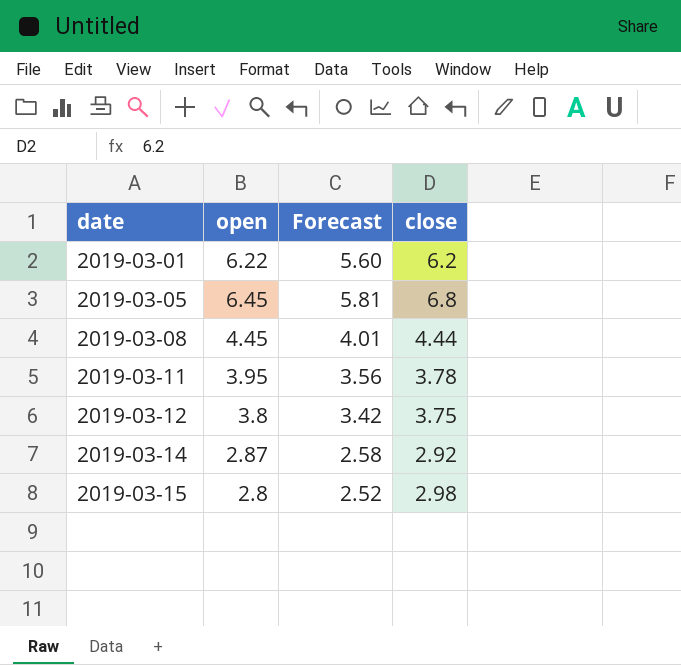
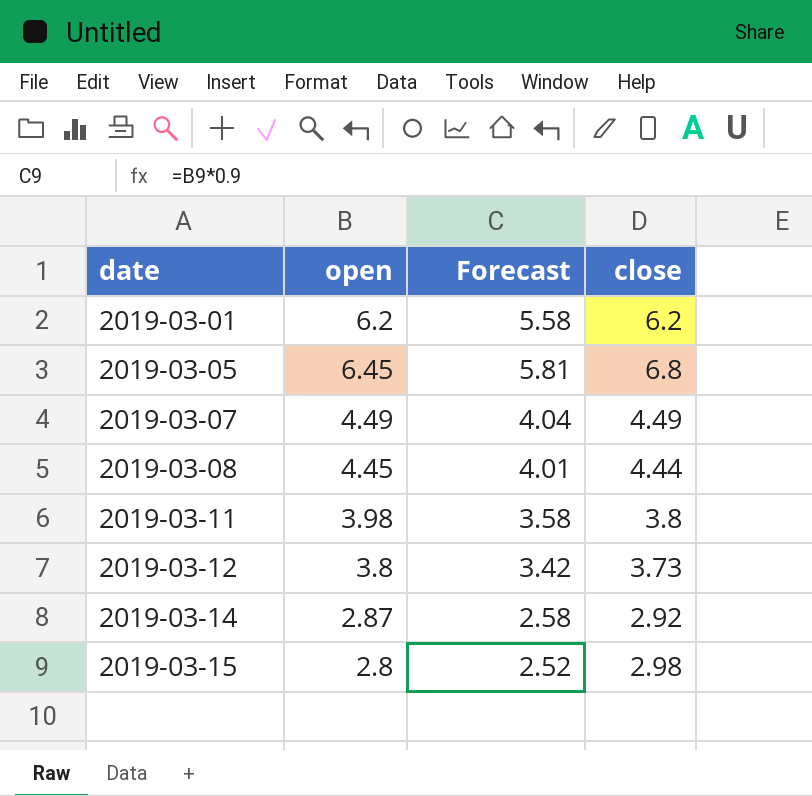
2019-03-01 | open: 6.22 -> 6.2
2019-03-01 | Forecast: 5.60 -> 5.58
row 2019-03-07: none -> 4.49 | 4.04 | 4.49
2019-03-11 | open: 3.95 -> 3.98
2019-03-11 | Forecast: 3.56 -> 3.58
2019-03-11 | close: 3.78 -> 3.8
2019-03-12 | close: 3.75 -> 3.73

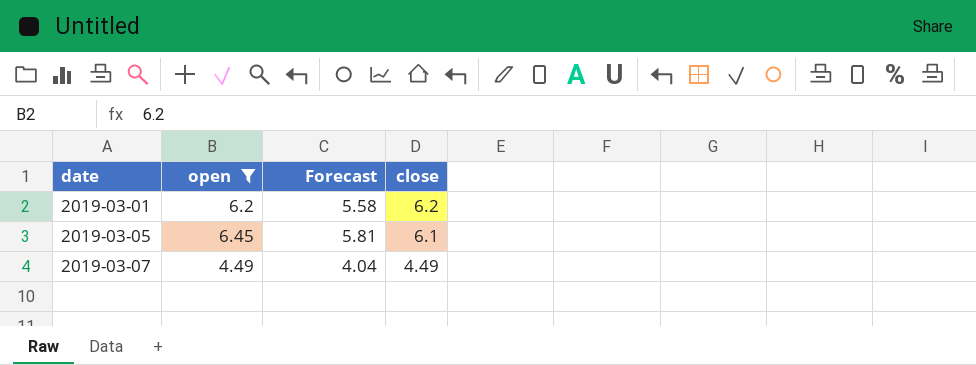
filter: none -> open >= 4.49
2019-03-05 | close: 6.8 -> 6.1

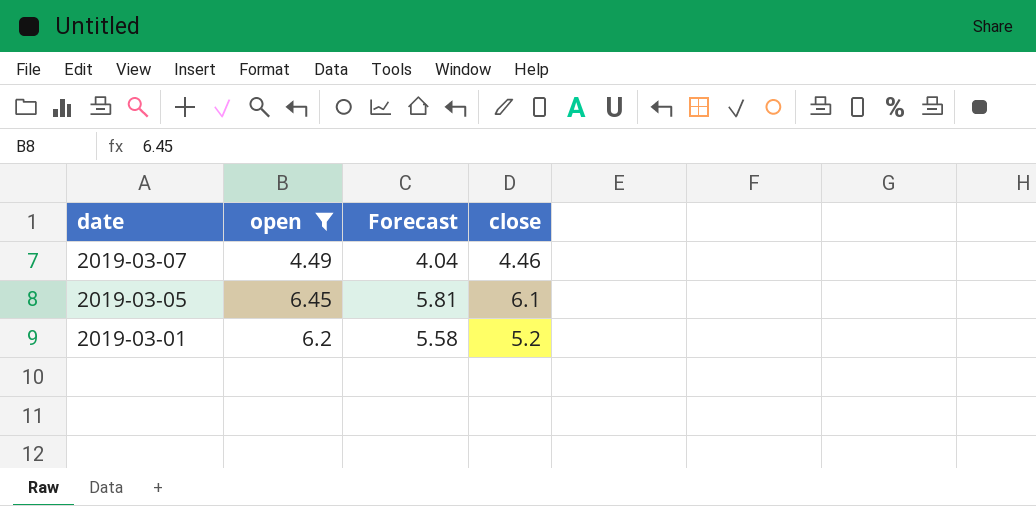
row order: date ascending -> date descending
2019-03-07 | close: 4.49 -> 4.46
2019-03-01 | close: 6.2 -> 5.2

